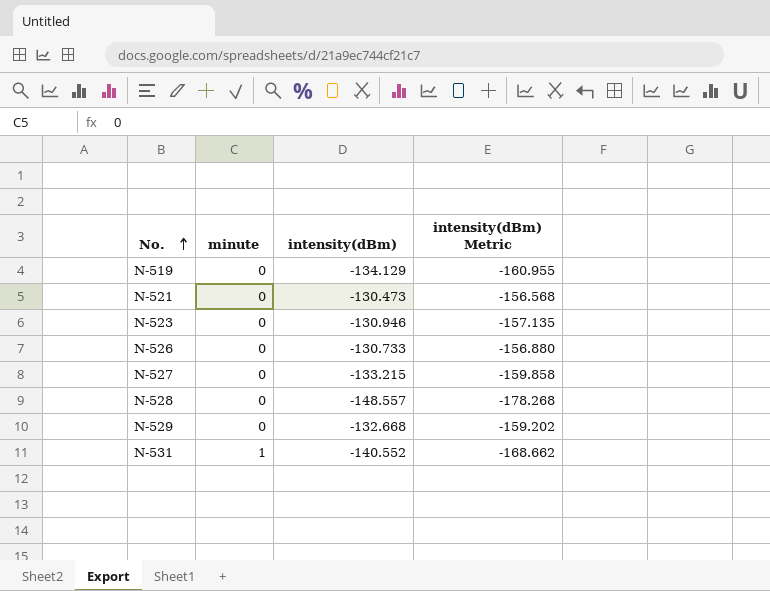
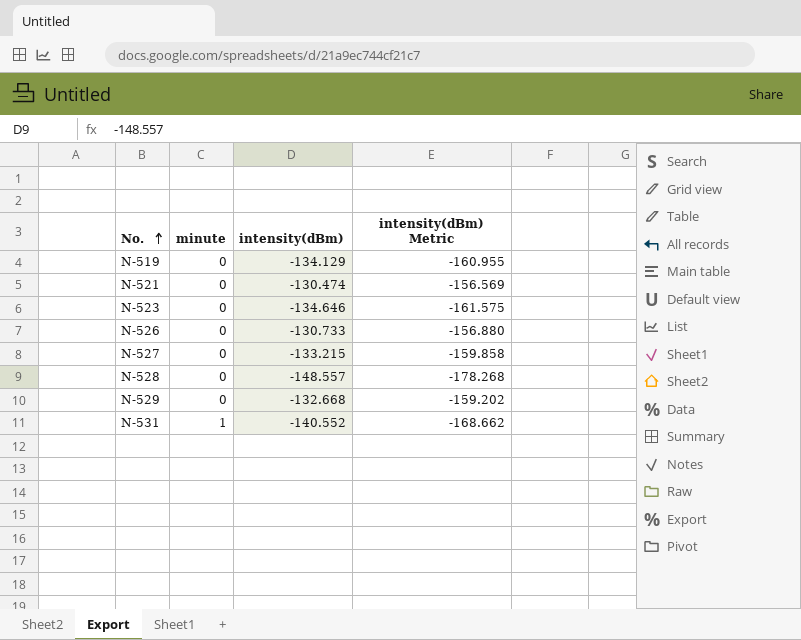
N-521 | intensity(dBm): -130.473 -> -130.474
N-521 | intensity(dBm) Metric: -156.568 -> -156.569
N-523 | intensity(dBm): -130.946 -> -134.646
N-523 | intensity(dBm) Metric: -157.135 -> -161.575

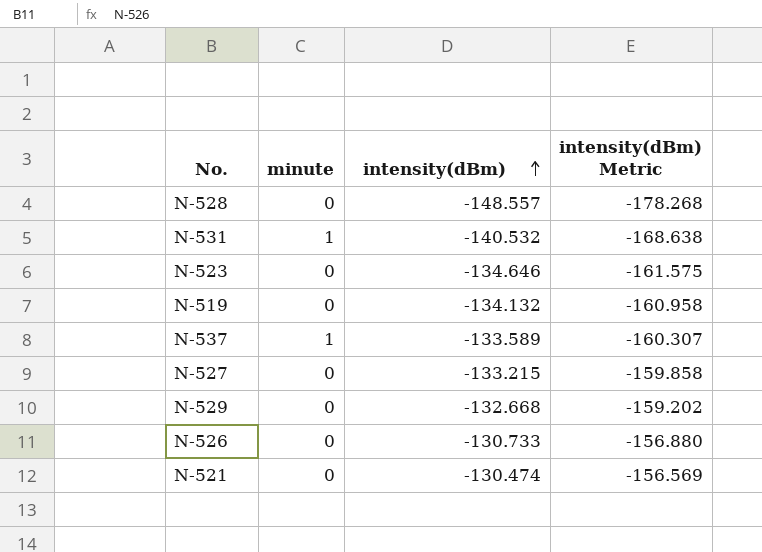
row order: No. ascending -> intensity(dBm) ascending
N-531 | intensity(dBm): -140.552 -> -140.532
N-531 | intensity(dBm) Metric: -168.662 -> -168.638
N-519 | intensity(dBm): -134.129 -> -134.132
N-519 | intensity(dBm) Metric: -160.955 -> -160.958
row N-537: none -> 1 | -133.589 | -160.307

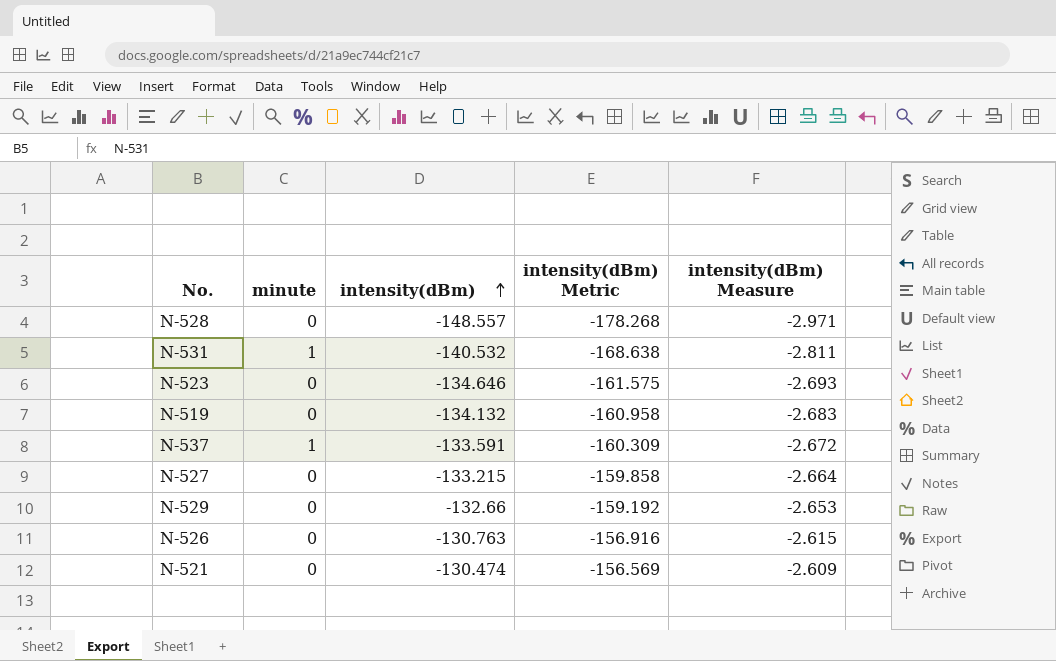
column intensity(dBm) Measure | formula: none -> [intensity(dBm)] * 0.02
N-537 | intensity(dBm): -133.589 -> -133.591
N-537 | intensity(dBm) Metric: -160.307 -> -160.309
N-529 | intensity(dBm): -132.668 -> -132.66
N-529 | intensity(dBm) Metric: -159.202 -> -159.192
N-526 | intensity(dBm): -130.733 -> -130.763
N-526 | intensity(dBm) Metric: -156.880 -> -156.916

